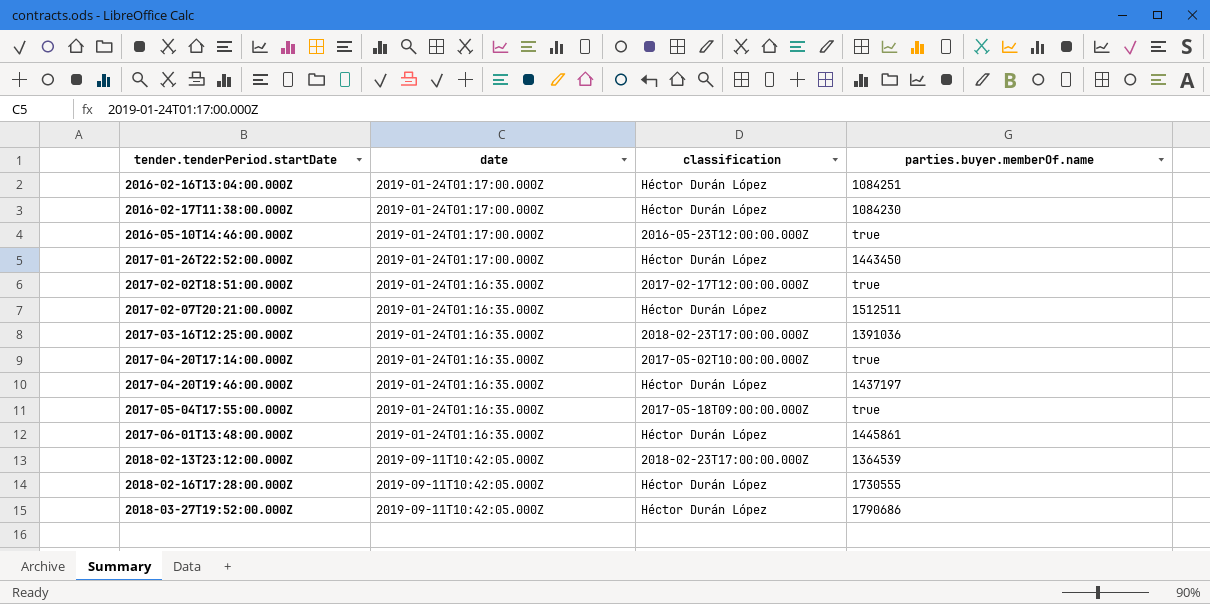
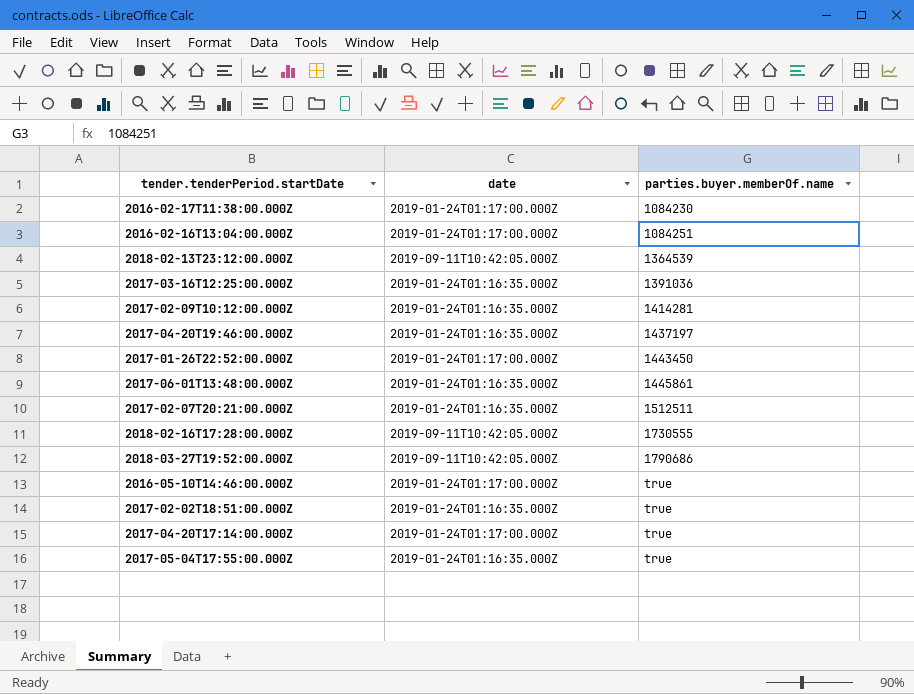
row order: tender.tenderPeriod.startDate ascending -> parties.buyer.memberOf.name ascending
column classification | position: 3 -> none
row 2017-02-09T10:12:00.000Z: none -> 2019-01-24T01:16:35.000Z | 1414281
2017-04-20T17:14:00.000Z | date: 2019-01-24T01:16:35.000Z -> 2019-01-24T01:17:00.000Z

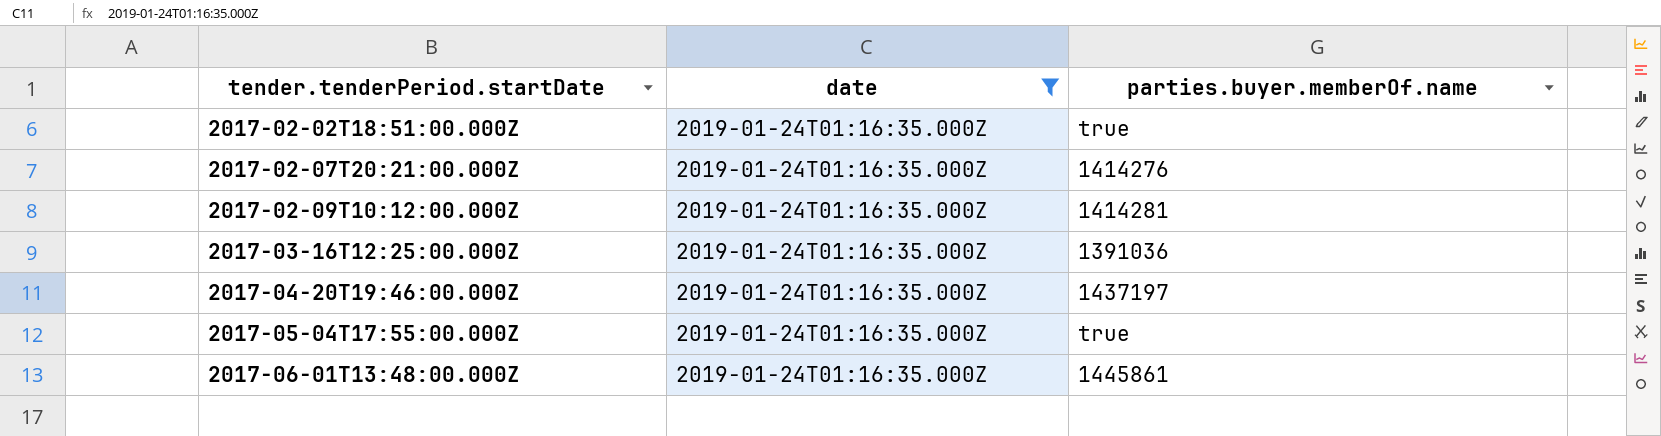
filter: none -> date = 2019-01-24T01:16:35.000Z
row order: parties.buyer.memberOf.name ascending -> tender.tenderPeriod.startDate ascending
2017-02-07T20:21:00.000Z | parties.buyer.memberOf.name: 1512511 -> 1414276

